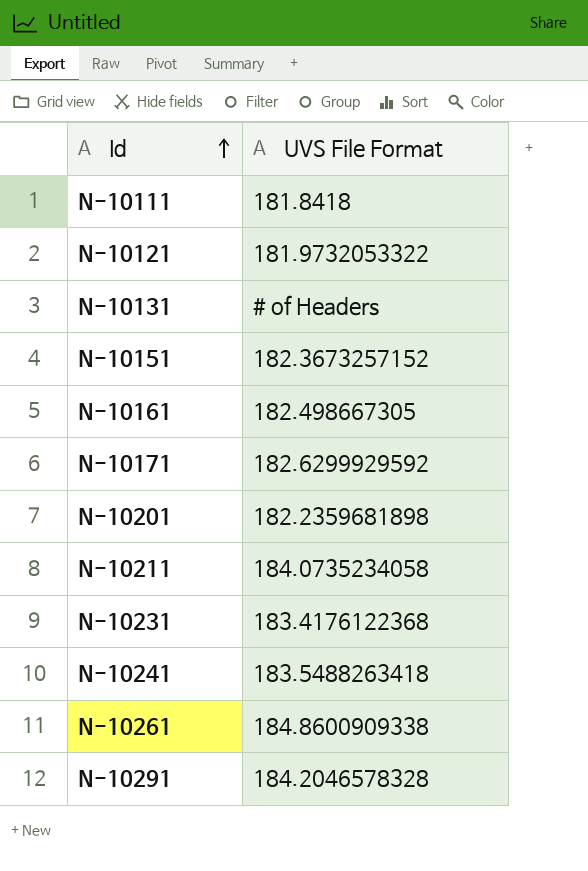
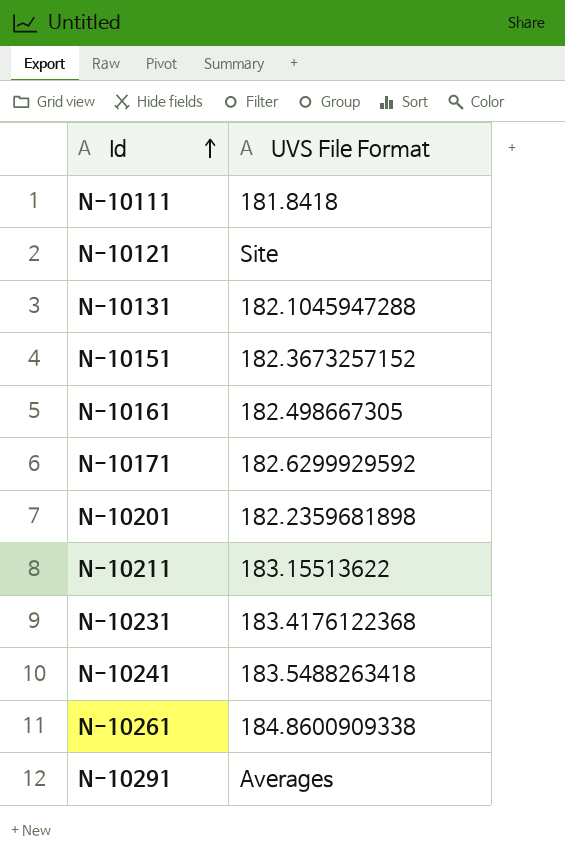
N-10121 | UVS File Format: 181.9732053322 -> Site
N-10131 | UVS File Format: # of Headers -> 182.1045947288
N-10211 | UVS File Format: 184.0735234058 -> 183.15513622
N-10291 | UVS File Format: 184.2046578328 -> Averages

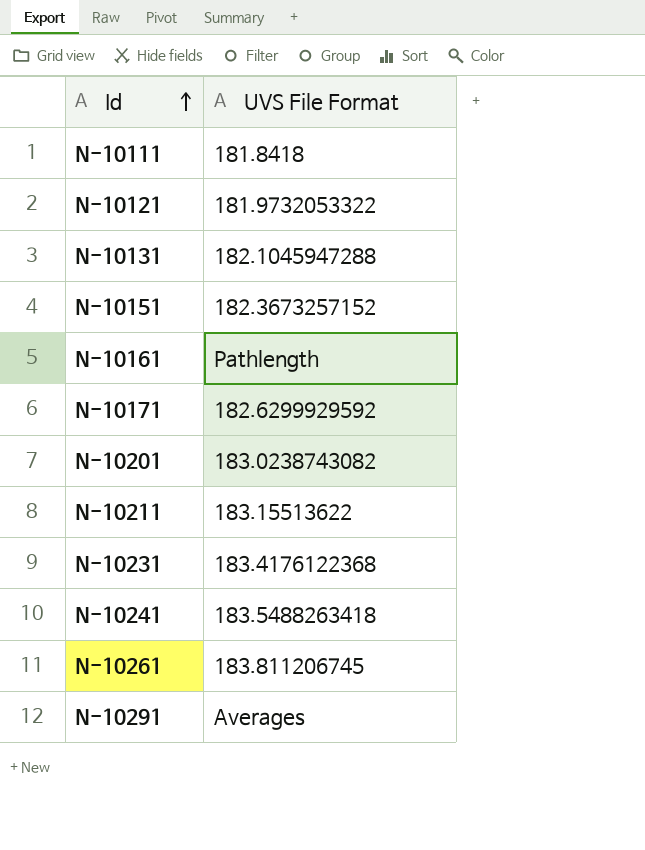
N-10121 | UVS File Format: Site -> 181.9732053322
N-10161 | UVS File Format: 182.498667305 -> Pathlength
N-10201 | UVS File Format: 182.2359681898 -> 183.0238743082
N-10261 | UVS File Format: 184.8600909338 -> 183.811206745

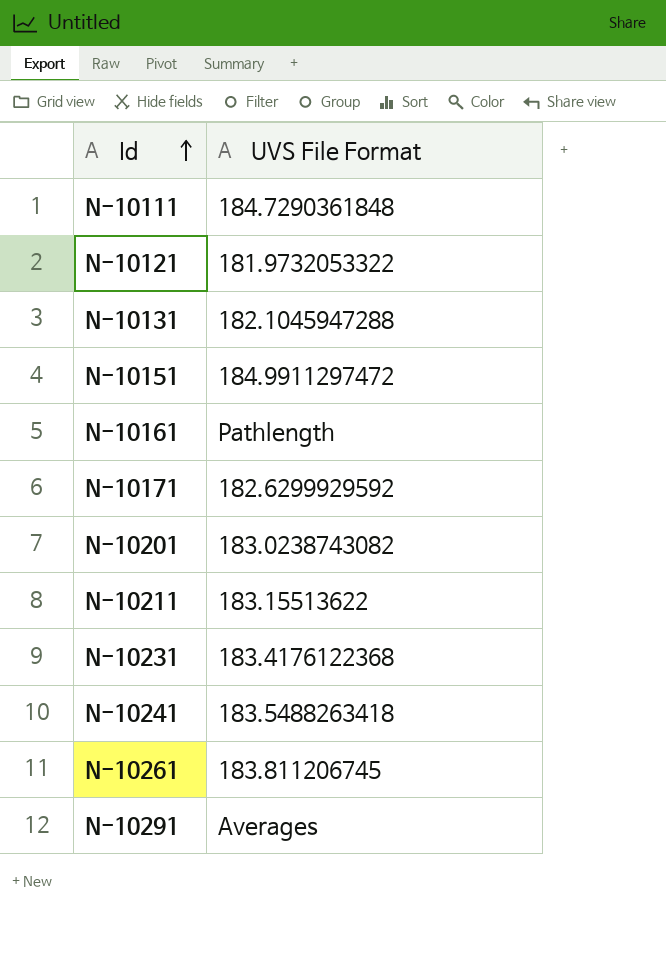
N-10111 | UVS File Format: 181.8418 -> 184.7290361848
N-10151 | UVS File Format: 182.3673257152 -> 184.9911297472

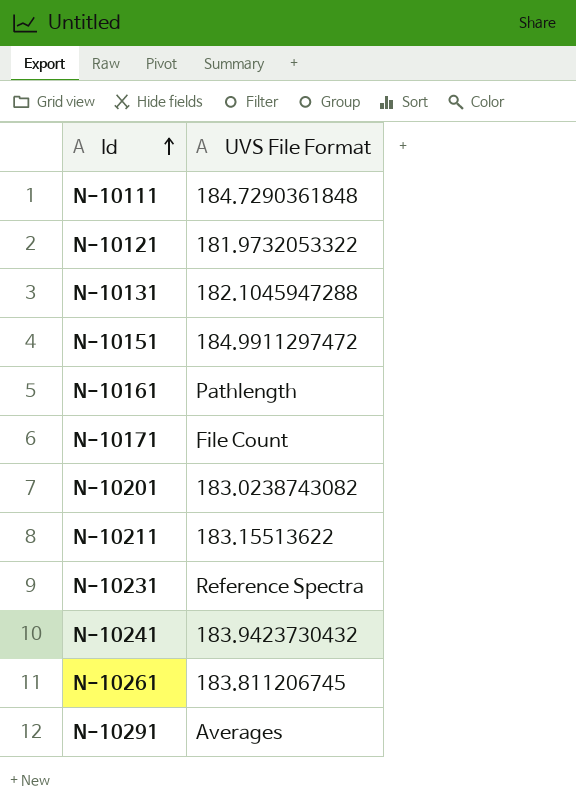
N-10171 | UVS File Format: 182.6299929592 -> File Count
N-10231 | UVS File Format: 183.4176122368 -> Reference Spectra
N-10241 | UVS File Format: 183.5488263418 -> 183.9423730432

